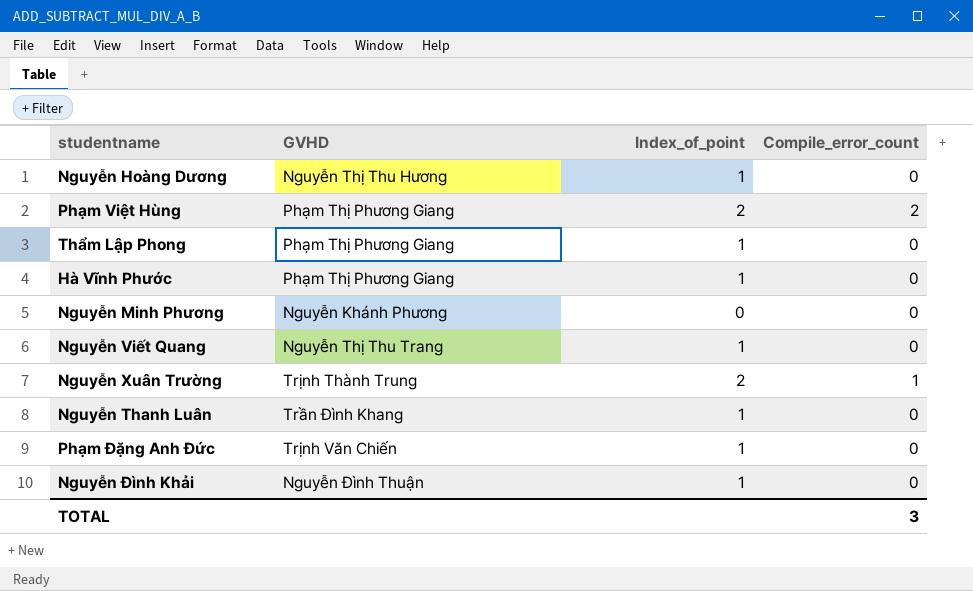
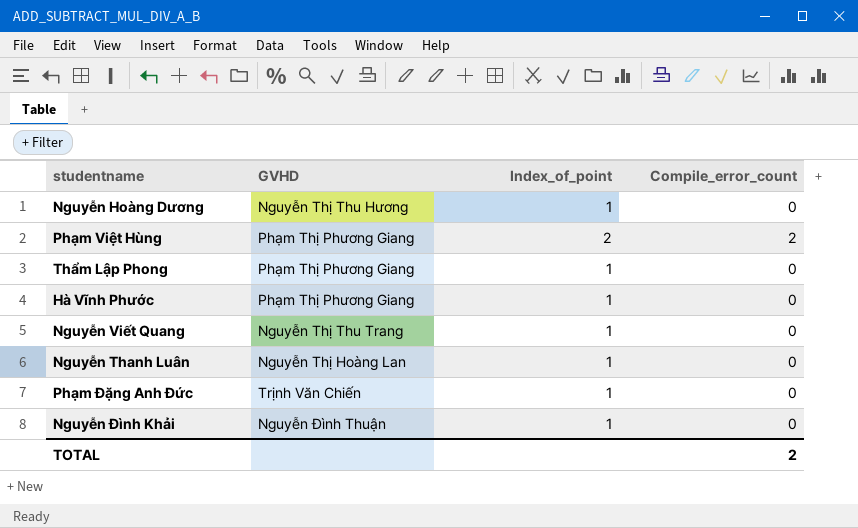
row Nguyễn Minh Phương: Nguyễn Khánh Phương | 0 | 0 -> none
row Nguyễn Xuân Trường: Trịnh Thành Trung | 2 | 1 -> none
Nguyễn Thanh Luân | GVHD: Trần Đình Khang -> Nguyễn Thị Hoàng Lan
TOTAL | Compile_error_count: 3 -> 2

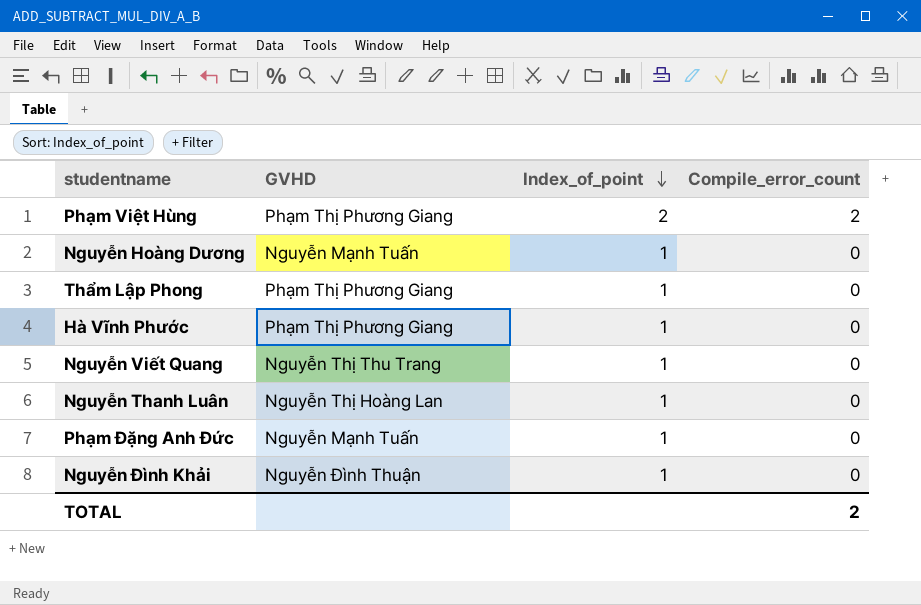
row order: none -> Index_of_point descending
Nguyễn Hoàng Dương | GVHD: Nguyễn Thị Thu Hương -> Nguyễn Mạnh Tuấn
Phạm Đặng Anh Đức | GVHD: Trịnh Văn Chiến -> Nguyễn Mạnh Tuấn

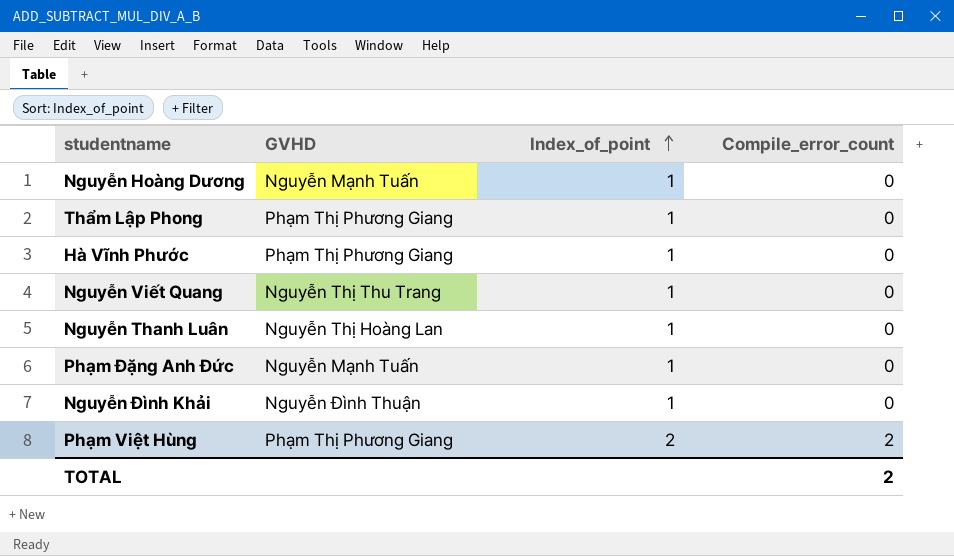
row order: Index_of_point descending -> Index_of_point ascending

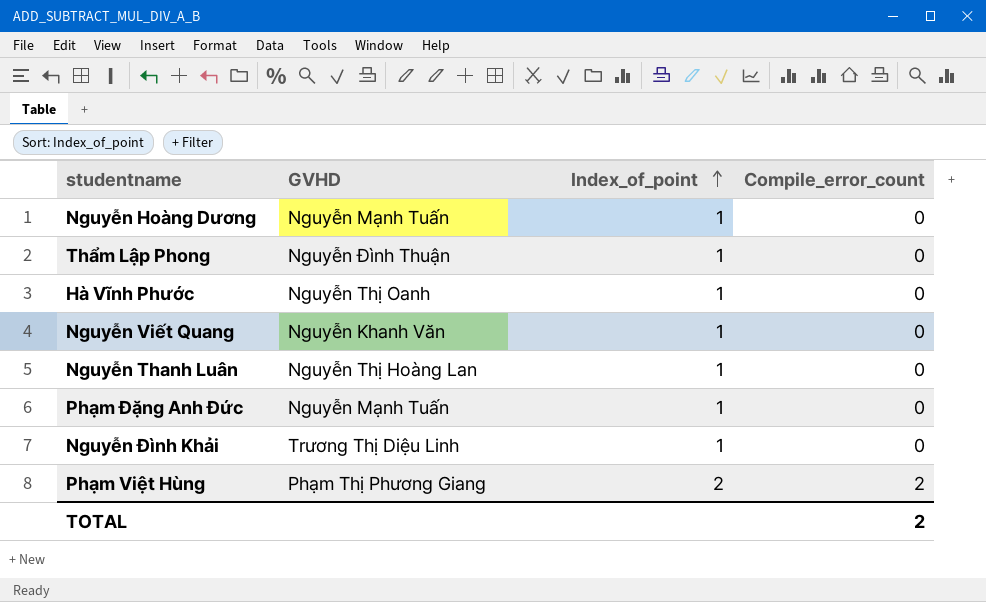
Thẩm Lập Phong | GVHD: Phạm Thị Phương Giang -> Nguyễn Đình Thuận
Hà Vĩnh Phước | GVHD: Phạm Thị Phương Giang -> Nguyễn Thị Oanh
Nguyễn Viết Quang | GVHD: Nguyễn Thị Thu Trang -> Nguyễn Khanh Văn
Nguyễn Đình Khải | GVHD: Nguyễn Đình Thuận -> Trương Thị Diệu Linh

